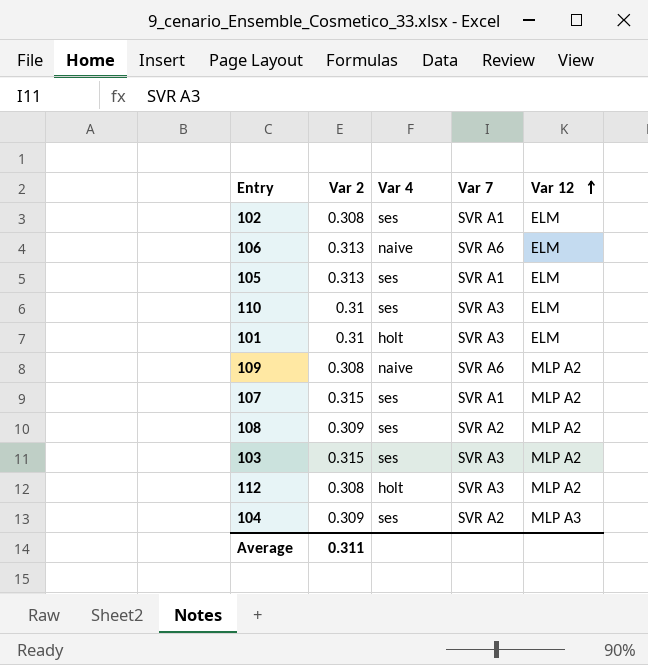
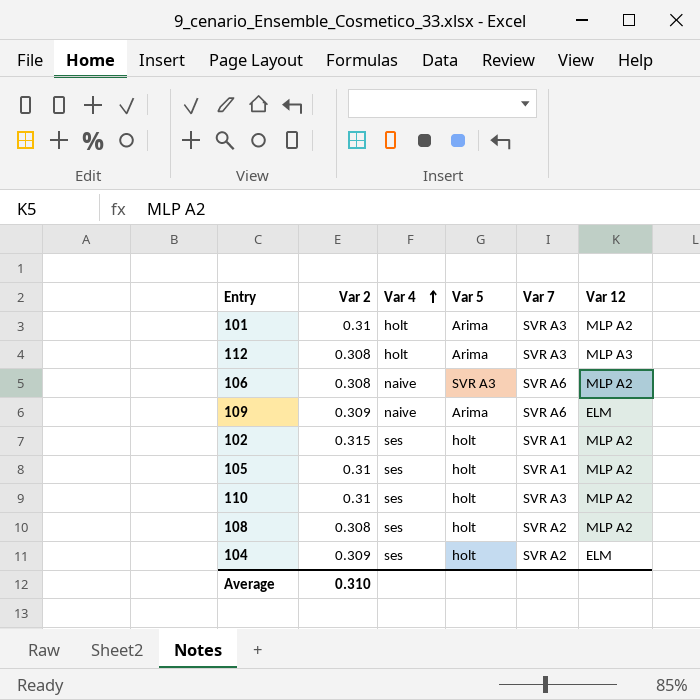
row order: Var 12 ascending -> Var 4 ascending
column Var 5 | position: none -> 4
row 107: 0.315 | ses | SVR A1 | MLP A2 -> none
row 103: 0.315 | ses | SVR A3 | MLP A2 -> none
101 | Var 12: ELM -> MLP A2
112 | Var 12: MLP A2 -> MLP A3
106 | Var 2: 0.313 -> 0.308
106 | Var 12: ELM -> MLP A2
109 | Var 2: 0.308 -> 0.309
109 | Var 12: MLP A2 -> ELM
102 | Var 2: 0.308 -> 0.315
102 | Var 12: ELM -> MLP A2
105 | Var 2: 0.313 -> 0.31
105 | Var 12: ELM -> MLP A2
110 | Var 12: ELM -> MLP A2
108 | Var 2: 0.309 -> 0.308
104 | Var 12: MLP A3 -> ELM
Average | Var 2: 0.311 -> 0.310

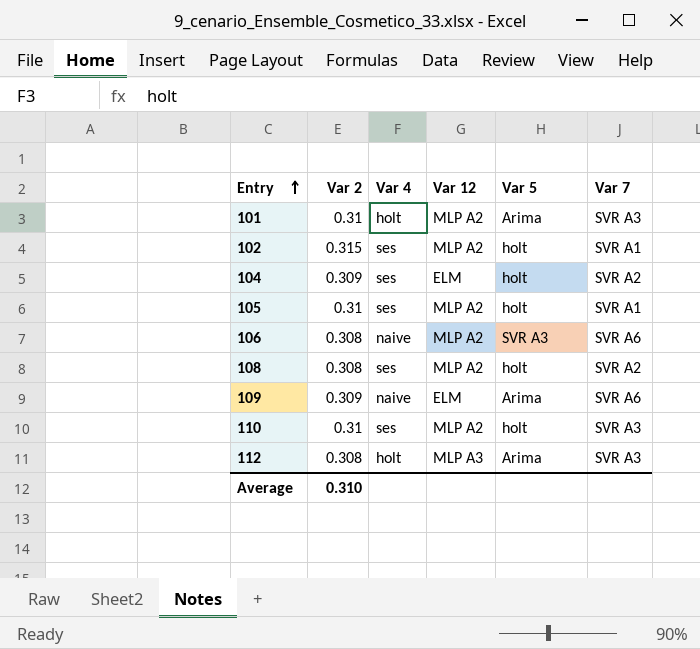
row order: Var 4 ascending -> Entry ascending
column Var 12 | position: 6 -> 4

